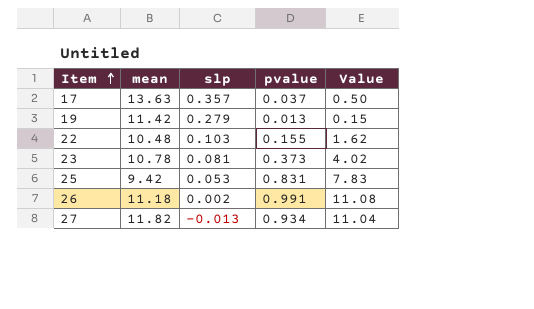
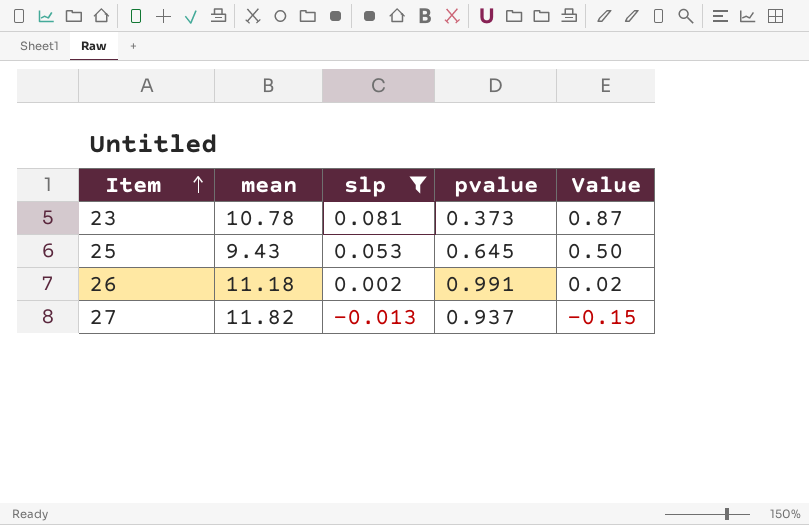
filter: none -> slp <= 0.081
column Value | formula: [mean] * [pvalue] -> [mean] * [slp]
25 | mean: 9.42 -> 9.43
25 | pvalue: 0.831 -> 0.645
27 | pvalue: 0.934 -> 0.937

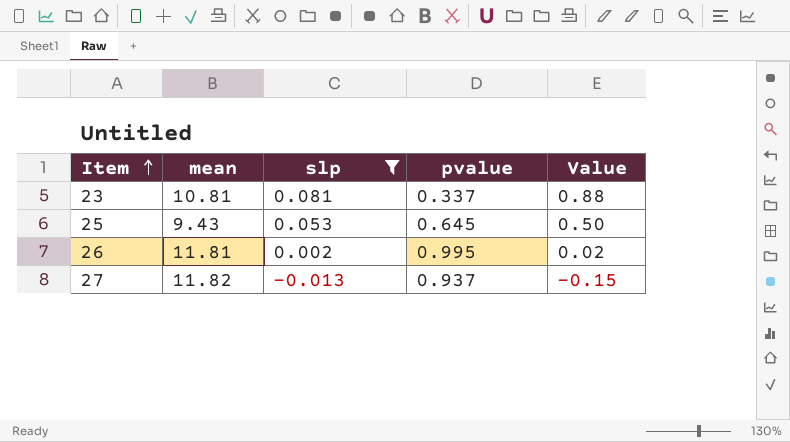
23 | mean: 10.78 -> 10.81
23 | pvalue: 0.373 -> 0.337
23 | Value: 0.87 -> 0.88
26 | mean: 11.18 -> 11.81
26 | pvalue: 0.991 -> 0.995

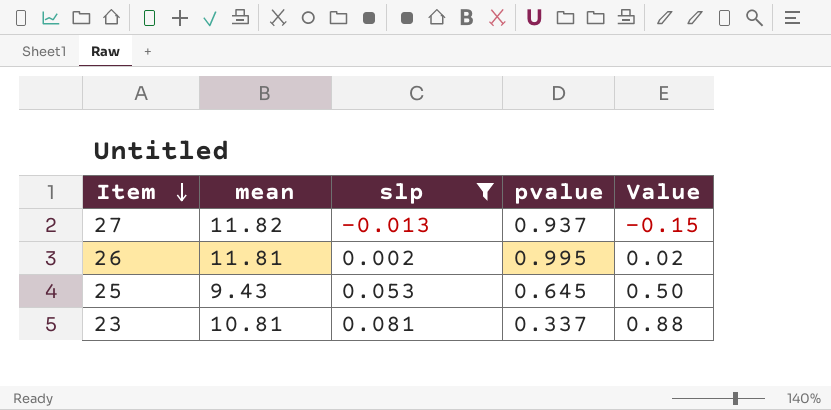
row order: Item ascending -> Item descending

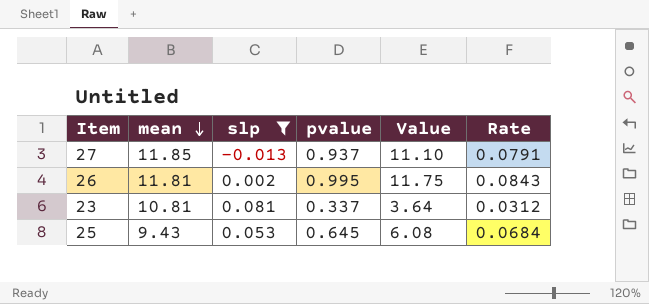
row order: Item descending -> mean descending
column Value | formula: [mean] * [slp] -> [mean] * [pvalue]
column Rate | formula: none -> [pvalue] / [mean]
27 | mean: 11.82 -> 11.85

